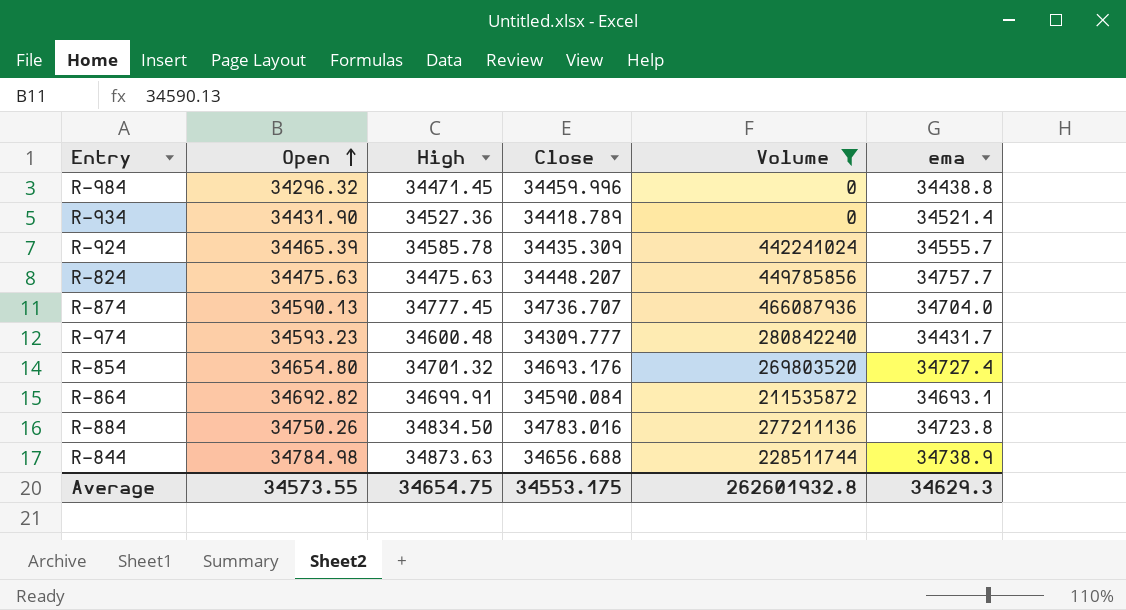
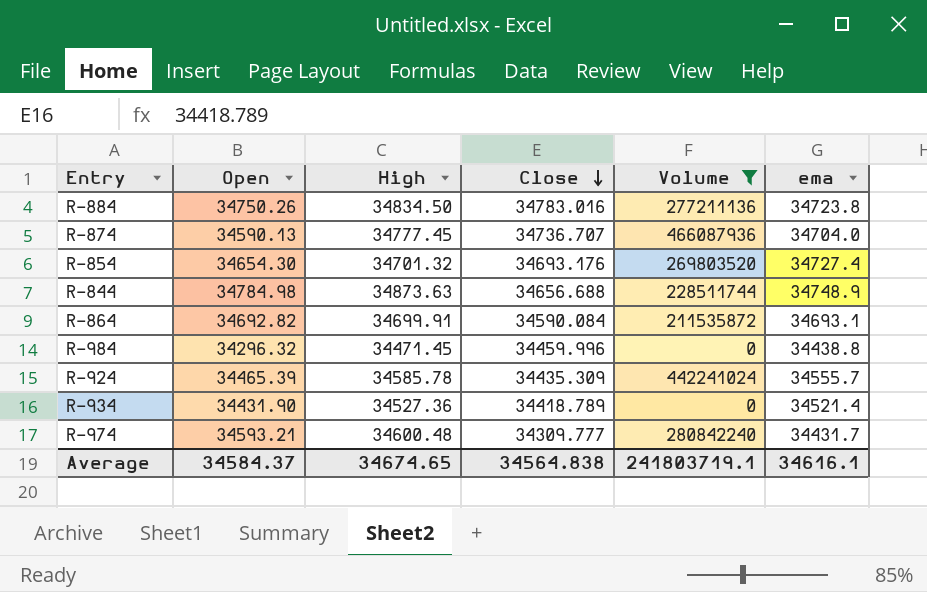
row order: Open ascending -> Close descending
row R-824: 34475.63 | 34475.63 | 34448.207 | 449785856 | 34757.7 -> none
R-854 | Open: 34654.80 -> 34654.30
R-844 | ema: 34738.9 -> 34748.9
R-974 | Open: 34593.23 -> 34593.21
Average | Open: 34573.55 -> 34584.37
Average | High: 34654.75 -> 34674.65
Average | Close: 34553.175 -> 34564.838
Average | Volume: 262601932.8 -> 241803719.1
Average | ema: 34629.3 -> 34616.1

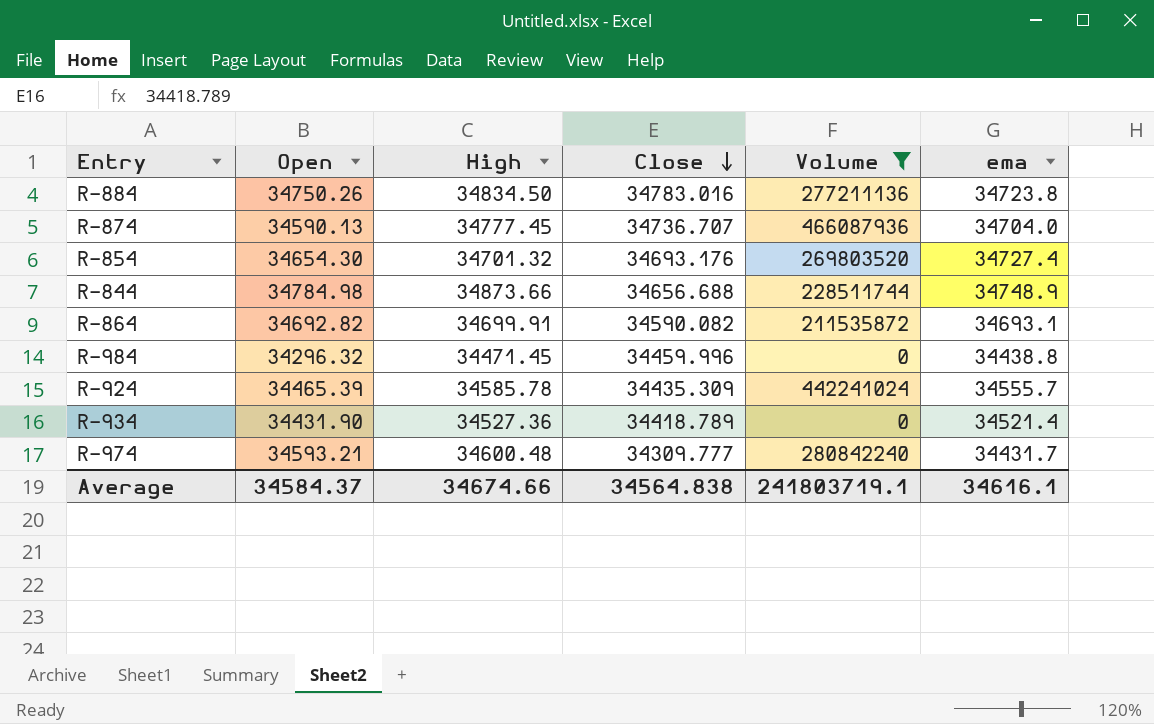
R-844 | High: 34873.63 -> 34873.66
R-864 | Close: 34590.084 -> 34590.082
Average | High: 34674.65 -> 34674.66

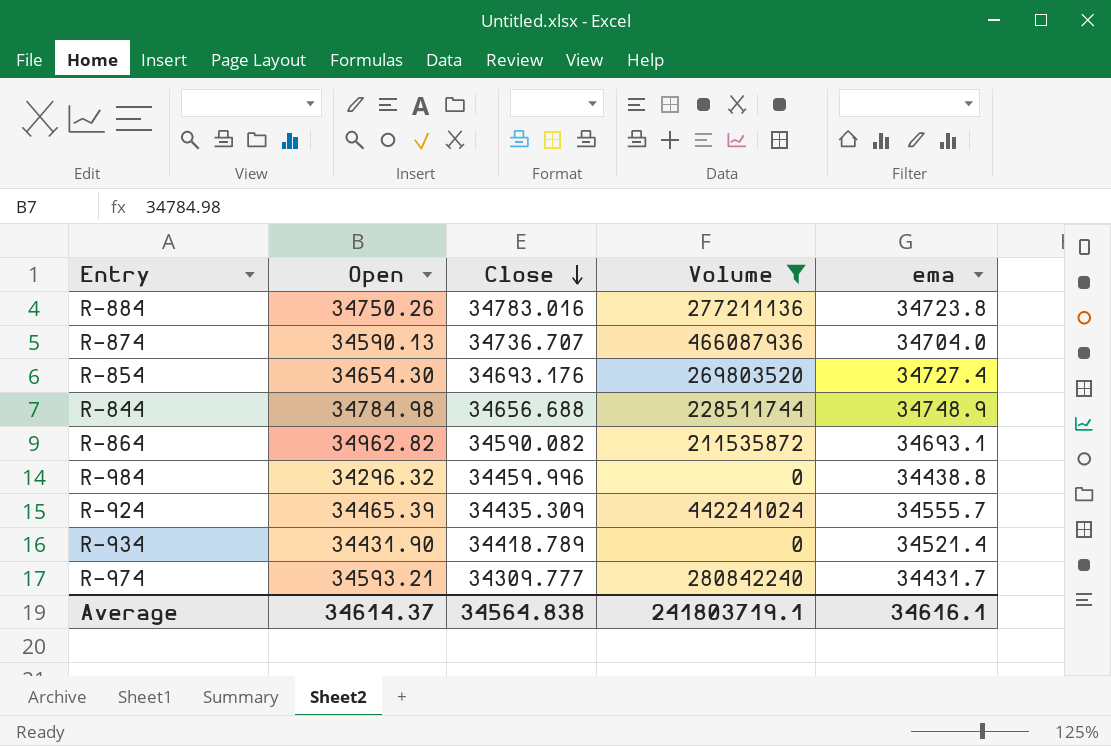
column High | position: 3 -> none
R-864 | Open: 34692.82 -> 34962.82
Average | Open: 34584.37 -> 34614.37

